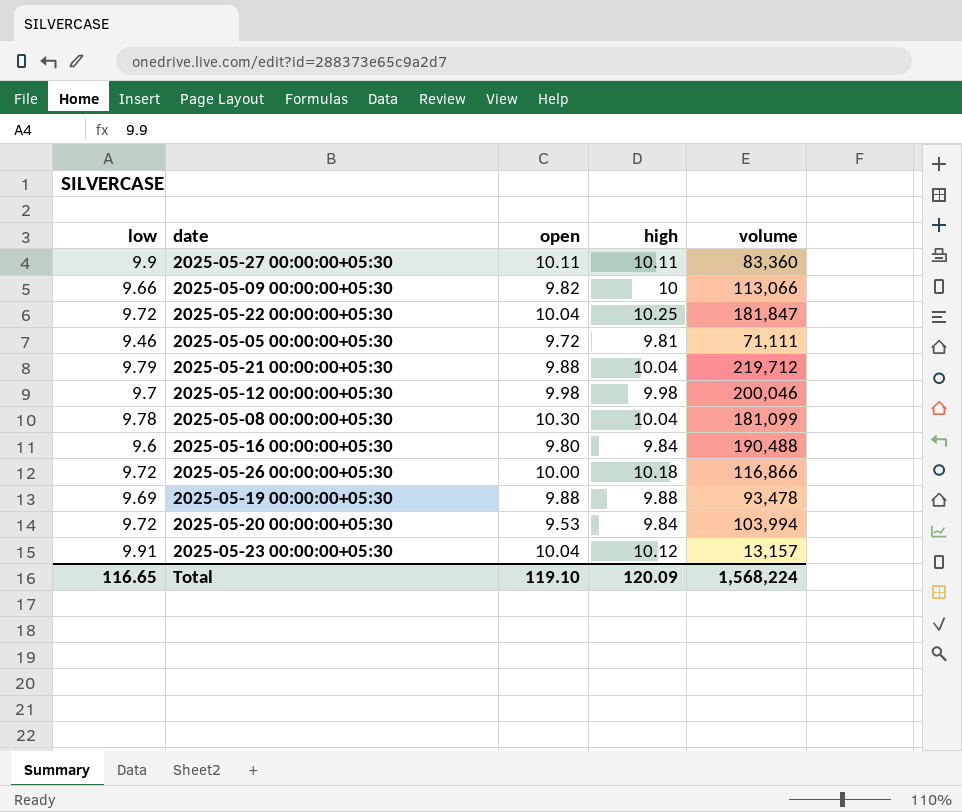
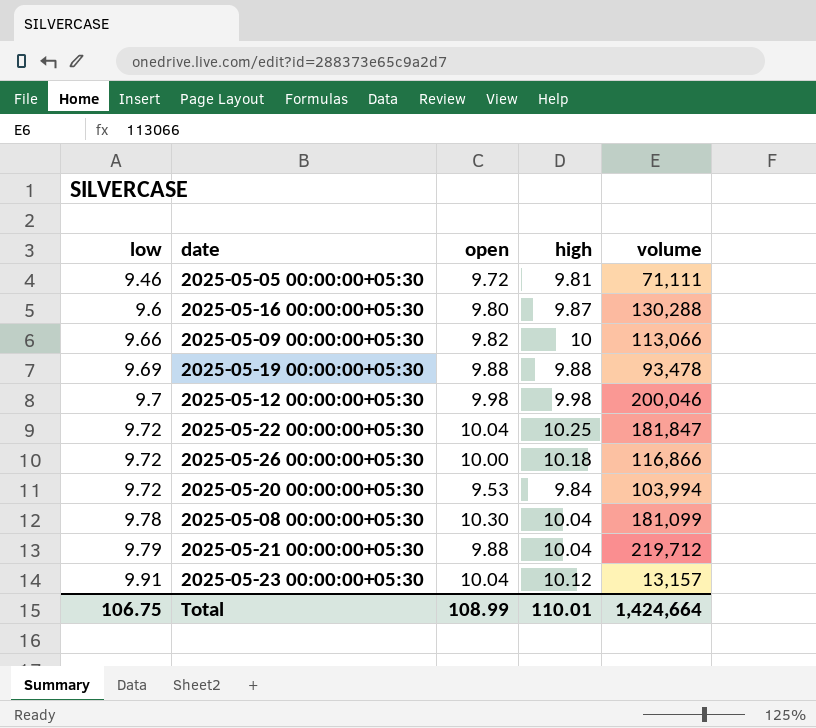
row order: none -> low ascending
row 2025-05-27 00:00:00+05:30: 9.9 | 10.11 | 10.11 | 83,360 -> none
2025-05-16 00:00:00+05:30 | high: 9.84 -> 9.87
2025-05-16 00:00:00+05:30 | volume: 190,488 -> 130,288
Total | low: 116.65 -> 106.75
Total | open: 119.10 -> 108.99
Total | high: 120.09 -> 110.01
Total | volume: 1,568,224 -> 1,424,664

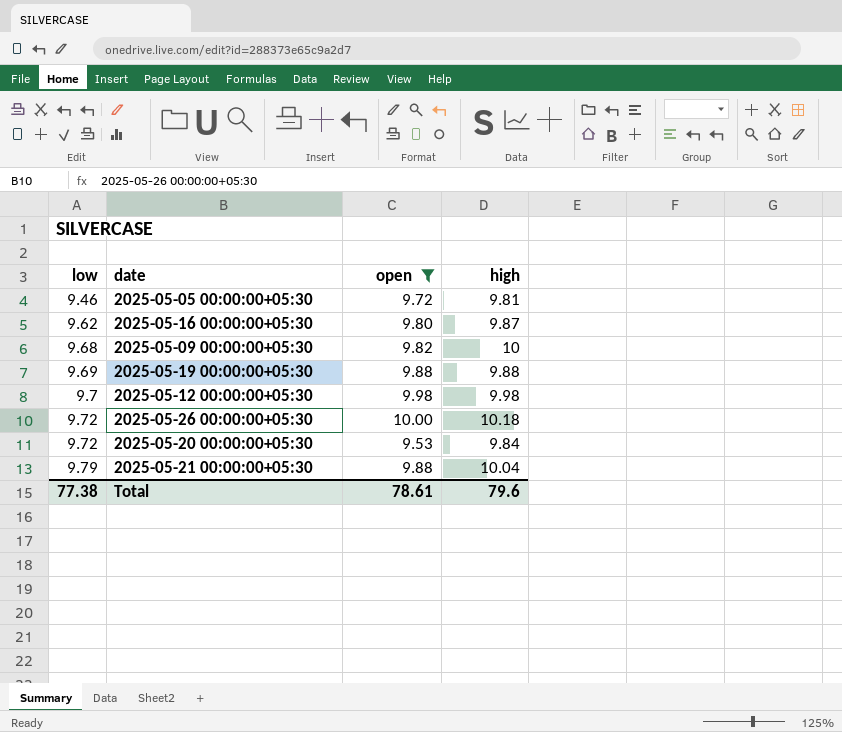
filter: none -> open <= 10.00
column volume | position: 5 -> none
2025-05-16 00:00:00+05:30 | low: 9.6 -> 9.62
2025-05-09 00:00:00+05:30 | low: 9.66 -> 9.68
Total | low: 106.75 -> 77.38
Total | open: 108.99 -> 78.61
Total | high: 110.01 -> 79.6

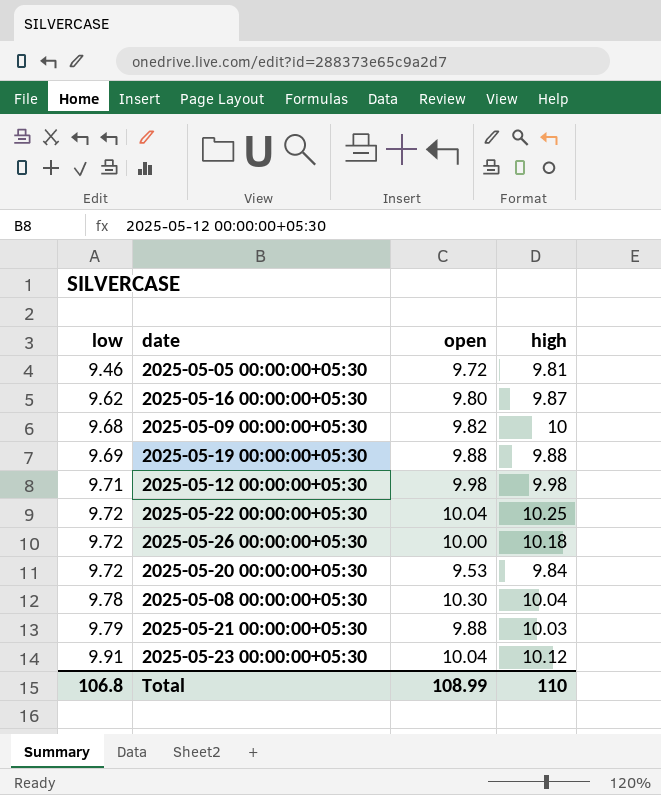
filter: open <= 10.00 -> none
2025-05-12 00:00:00+05:30 | low: 9.7 -> 9.71
2025-05-21 00:00:00+05:30 | high: 10.04 -> 10.03
Total | low: 77.38 -> 106.8
Total | open: 78.61 -> 108.99
Total | high: 79.6 -> 110

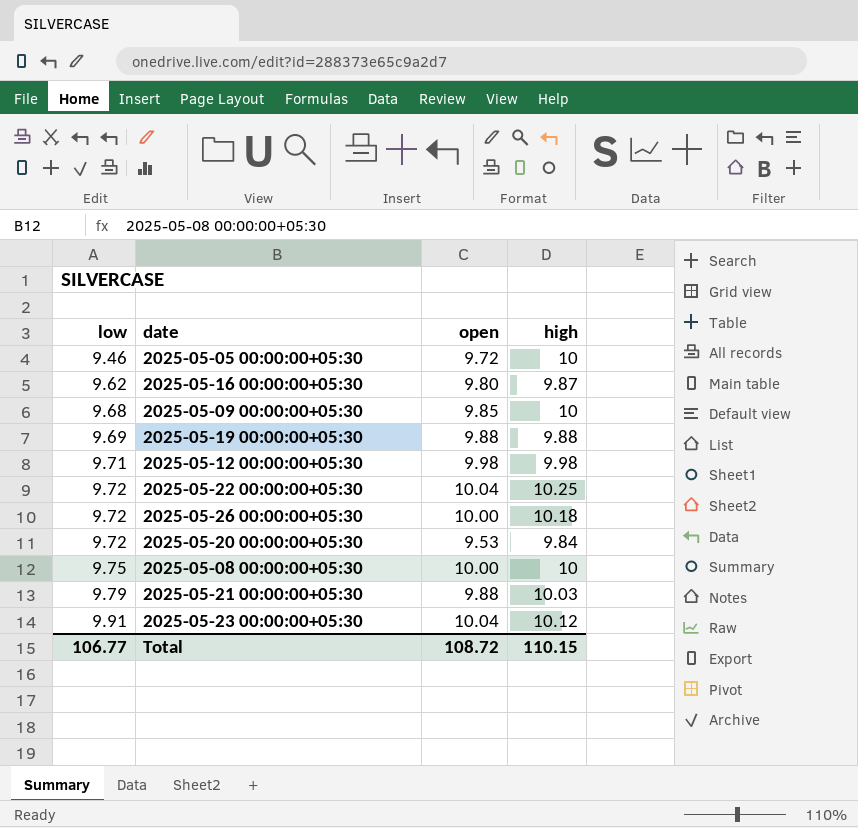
2025-05-05 00:00:00+05:30 | high: 9.81 -> 10
2025-05-09 00:00:00+05:30 | open: 9.82 -> 9.85
2025-05-08 00:00:00+05:30 | low: 9.78 -> 9.75
2025-05-08 00:00:00+05:30 | open: 10.30 -> 10.00
2025-05-08 00:00:00+05:30 | high: 10.04 -> 10
Total | low: 106.8 -> 106.77
Total | open: 108.99 -> 108.72
Total | high: 110 -> 110.15

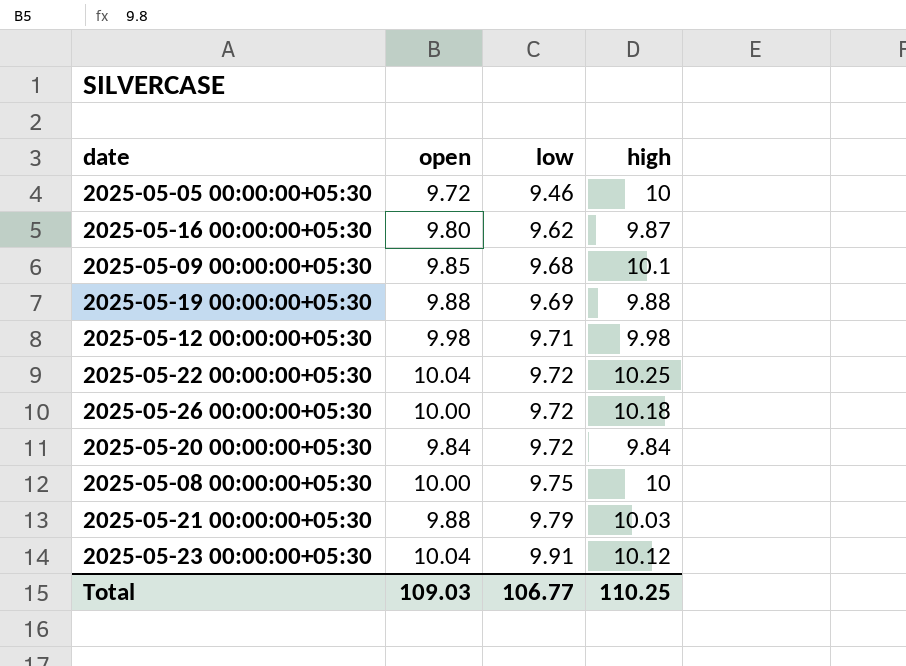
column low | position: 1 -> 3
2025-05-09 00:00:00+05:30 | high: 10 -> 10.1
2025-05-20 00:00:00+05:30 | open: 9.53 -> 9.84
Total | open: 108.72 -> 109.03
Total | high: 110.15 -> 110.25

